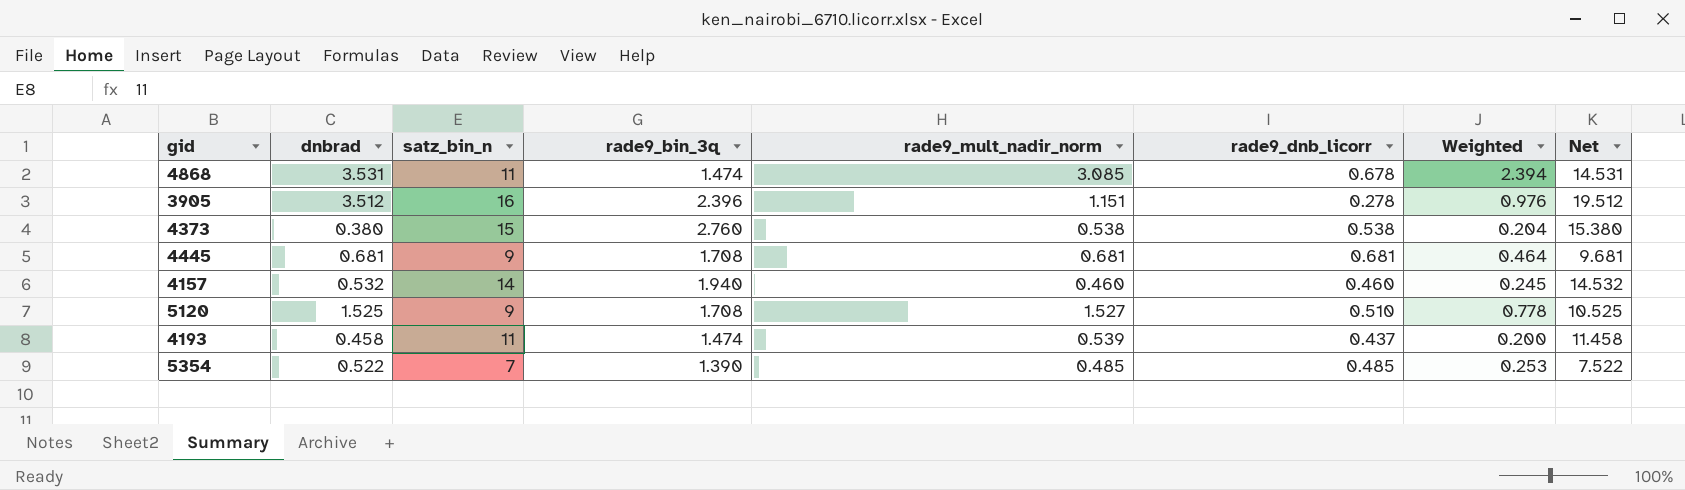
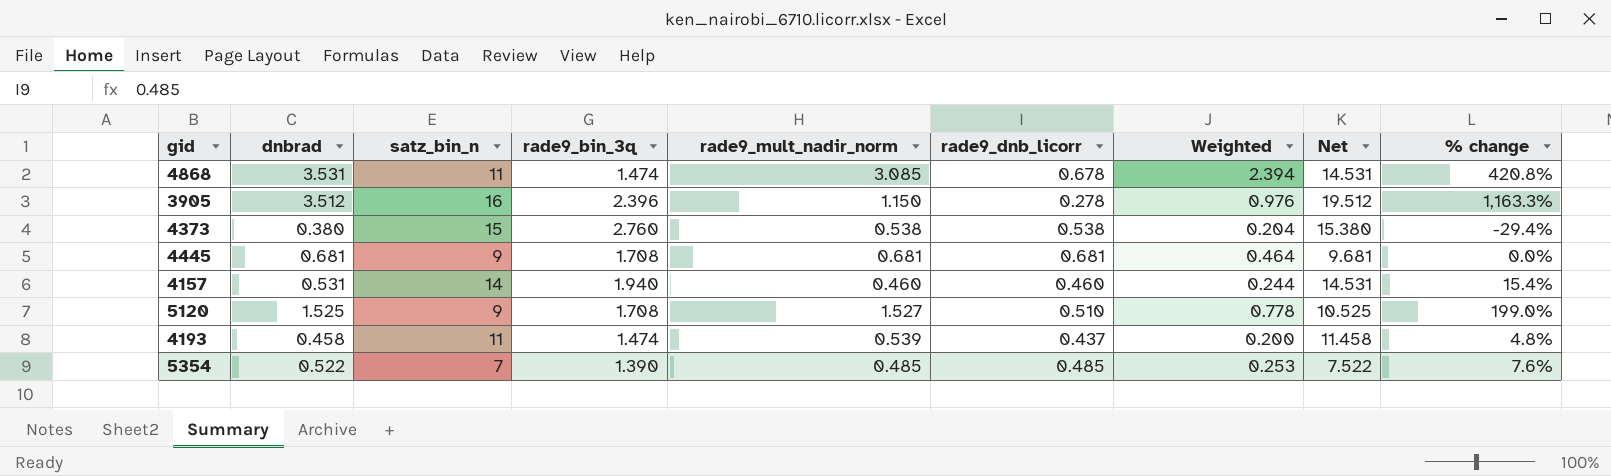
column % change | formula: none -> ([dnbrad] - [rade9_dnb_licorr]) / [rade9_dnb_licorr]
3905 | rade9_mult_nadir_norm: 1.151 -> 1.150
4157 | dnbrad: 0.532 -> 0.531
4157 | Weighted: 0.245 -> 0.244
4157 | Net: 14.532 -> 14.531

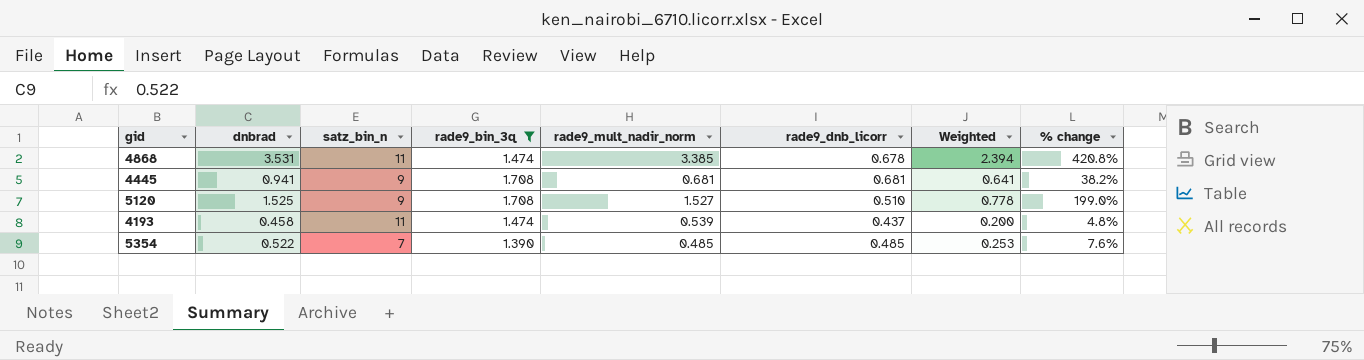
filter: none -> rade9_bin_3q <= 1.708
column Net | formula: [dnbrad] + [satz_bin_n] -> none
4868 | rade9_mult_nadir_norm: 3.085 -> 3.385
4445 | dnbrad: 0.681 -> 0.941
4445 | Weighted: 0.464 -> 0.641
4445 | % change: 0.0% -> 38.2%

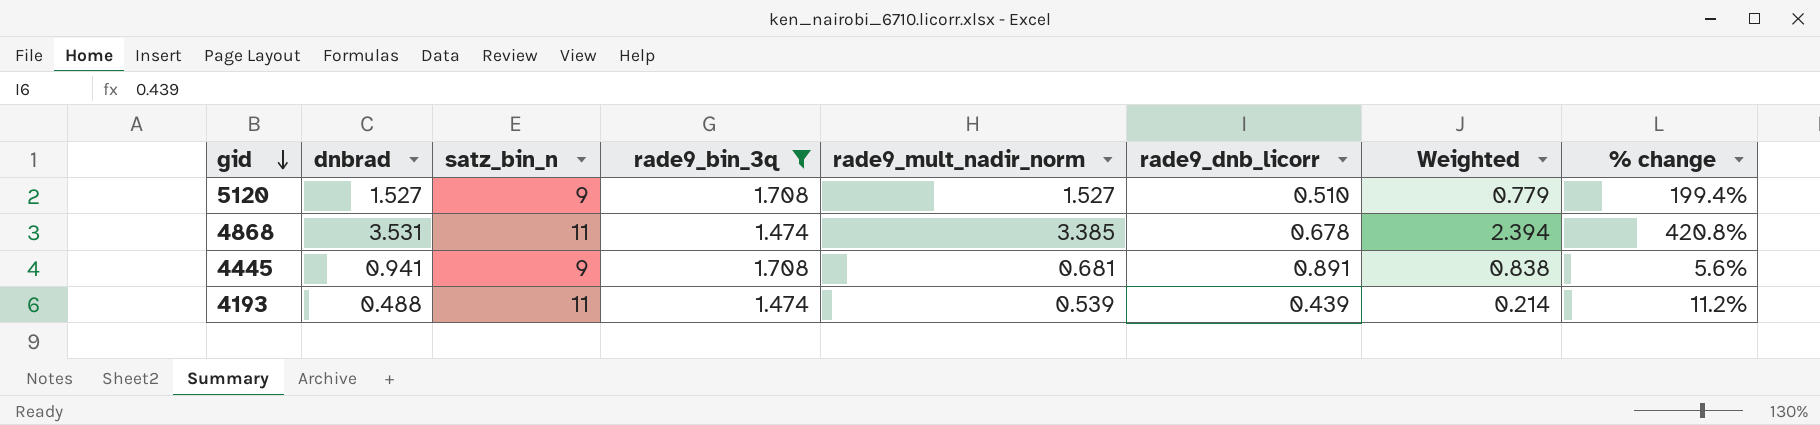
row order: none -> gid descending
row 5354: 0.522 | 7 | 1.390 | 0.485 | 0.485 | 0.253 | 7.6% -> none
5120 | dnbrad: 1.525 -> 1.527
5120 | Weighted: 0.778 -> 0.779
5120 | % change: 199.0% -> 199.4%
4445 | rade9_dnb_licorr: 0.681 -> 0.891
4445 | Weighted: 0.641 -> 0.838
4445 | % change: 38.2% -> 5.6%
4193 | dnbrad: 0.458 -> 0.488
4193 | rade9_dnb_licorr: 0.437 -> 0.439
4193 | Weighted: 0.200 -> 0.214
4193 | % change: 4.8% -> 11.2%

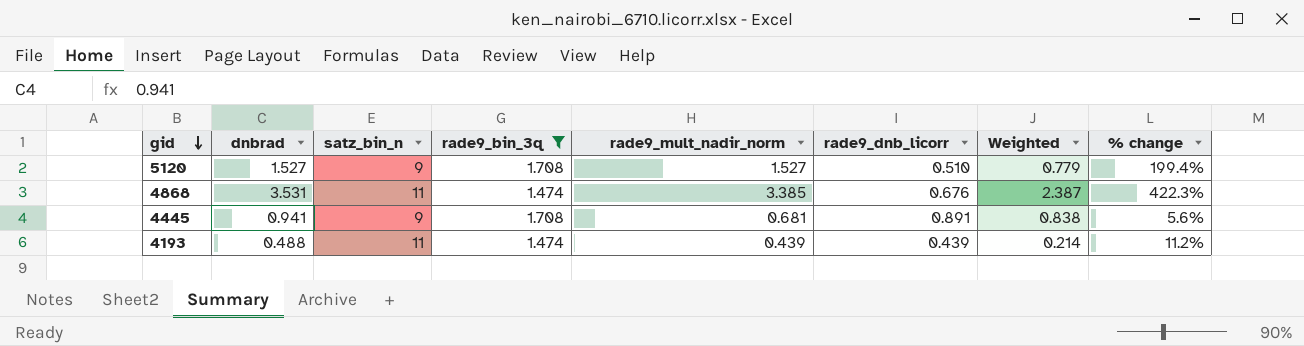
4868 | rade9_dnb_licorr: 0.678 -> 0.676
4868 | Weighted: 2.394 -> 2.387
4868 | % change: 420.8% -> 422.3%
4193 | rade9_mult_nadir_norm: 0.539 -> 0.439

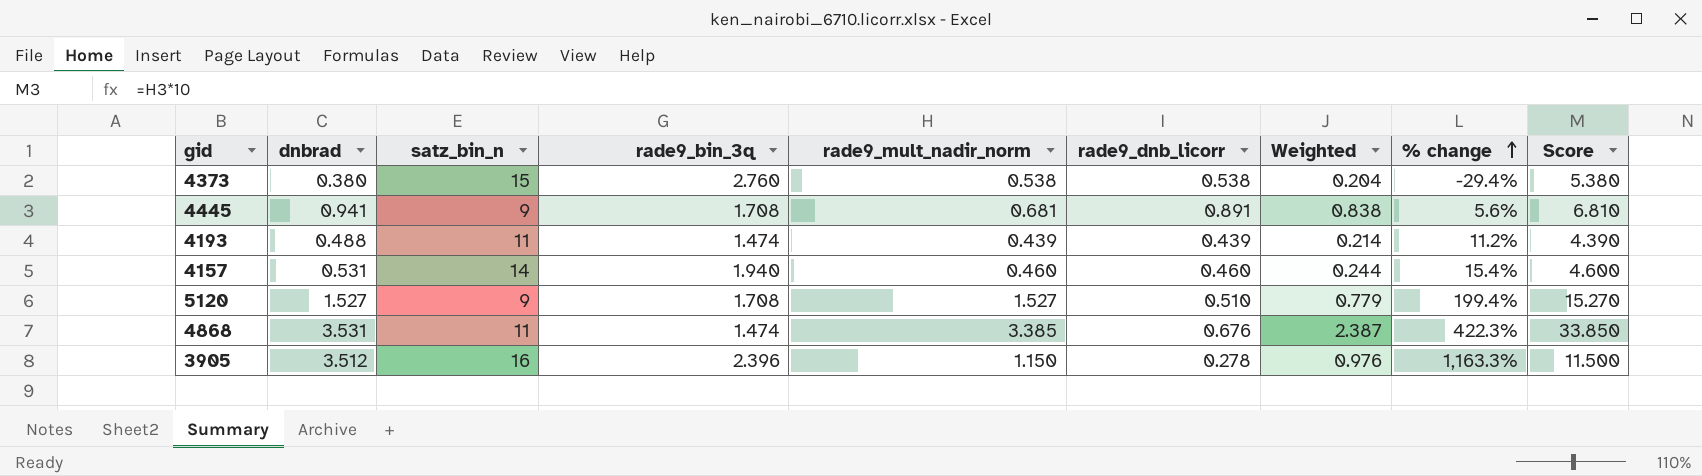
filter: rade9_bin_3q <= 1.708 -> none
row order: gid descending -> % change ascending
column Score | formula: none -> [rade9_mult_nadir_norm] * 10

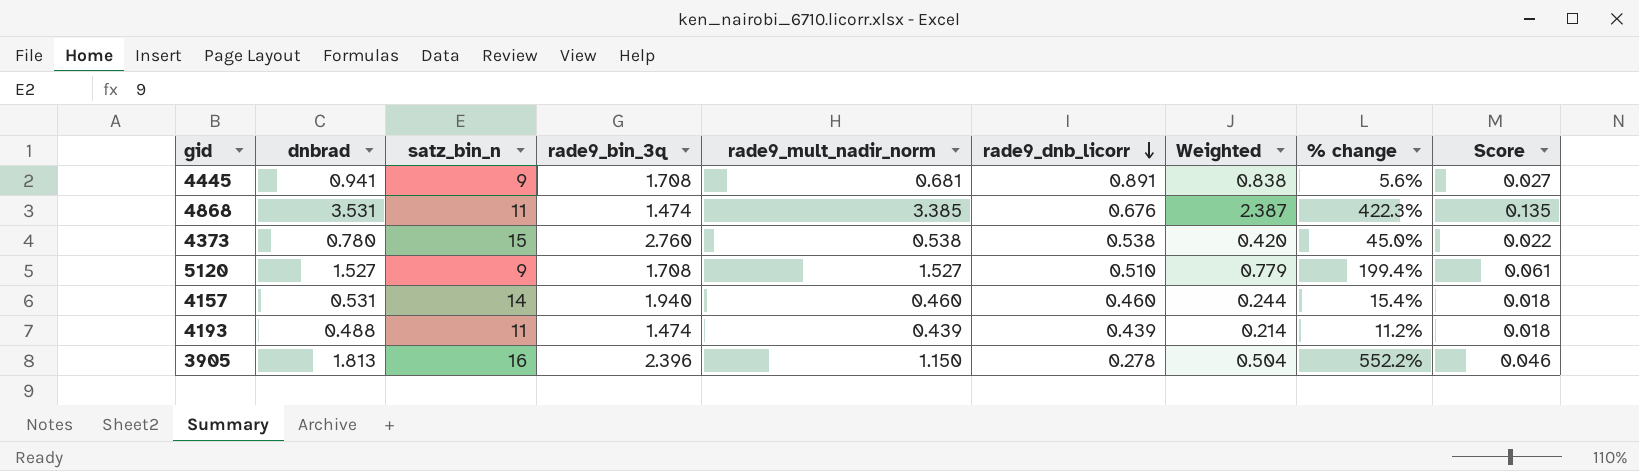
row order: % change ascending -> rade9_dnb_licorr descending
column Score | formula: [rade9_mult_nadir_norm] * 10 -> [rade9_mult_nadir_norm] * 0.04
4373 | dnbrad: 0.380 -> 0.780
4373 | Weighted: 0.204 -> 0.420
4373 | % change: -29.4% -> 45.0%
3905 | dnbrad: 3.512 -> 1.813
3905 | Weighted: 0.976 -> 0.504
3905 | % change: 1,163.3% -> 552.2%

